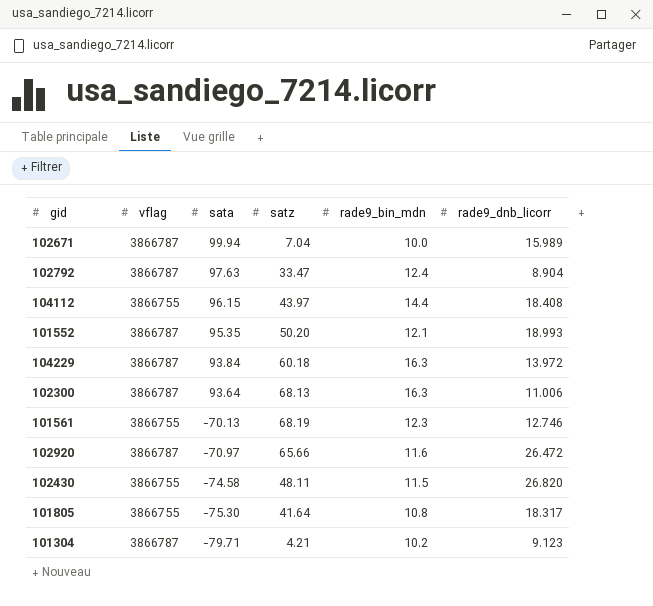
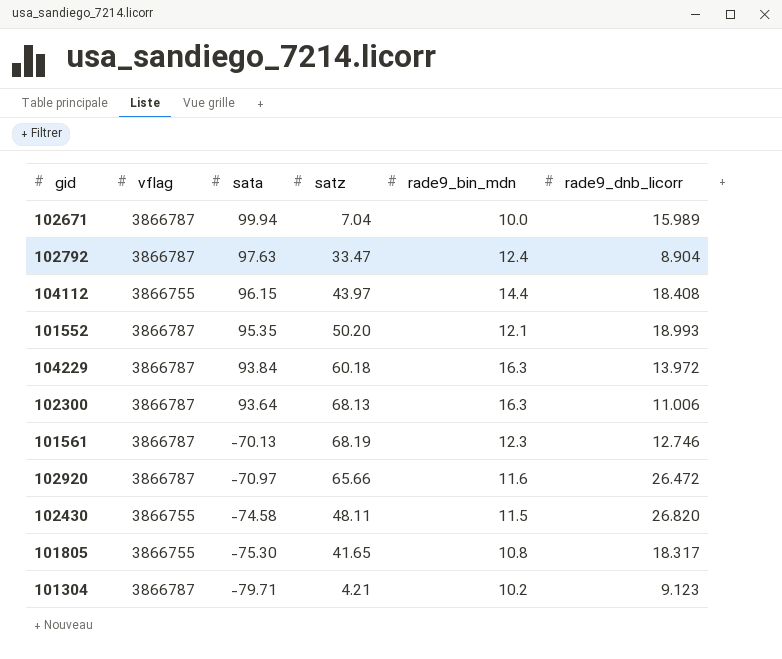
101561 | vflag: 3866755 -> 3866787
101805 | satz: 41.64 -> 41.65

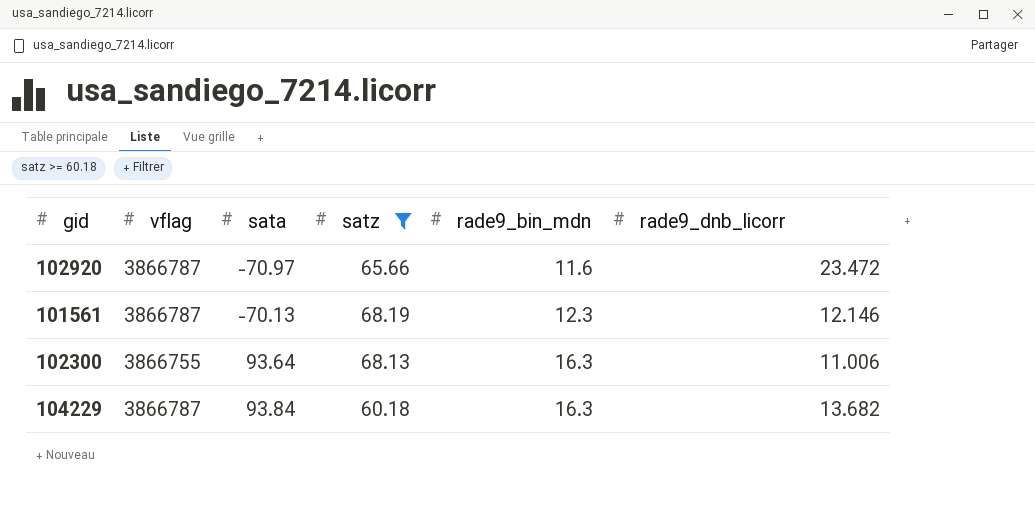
filter: none -> satz >= 60.18
row order: sata descending -> sata ascending
102920 | rade9_dnb_licorr: 26.472 -> 23.472
101561 | rade9_dnb_licorr: 12.746 -> 12.146
102300 | vflag: 3866787 -> 3866755
104229 | rade9_dnb_licorr: 13.972 -> 13.682

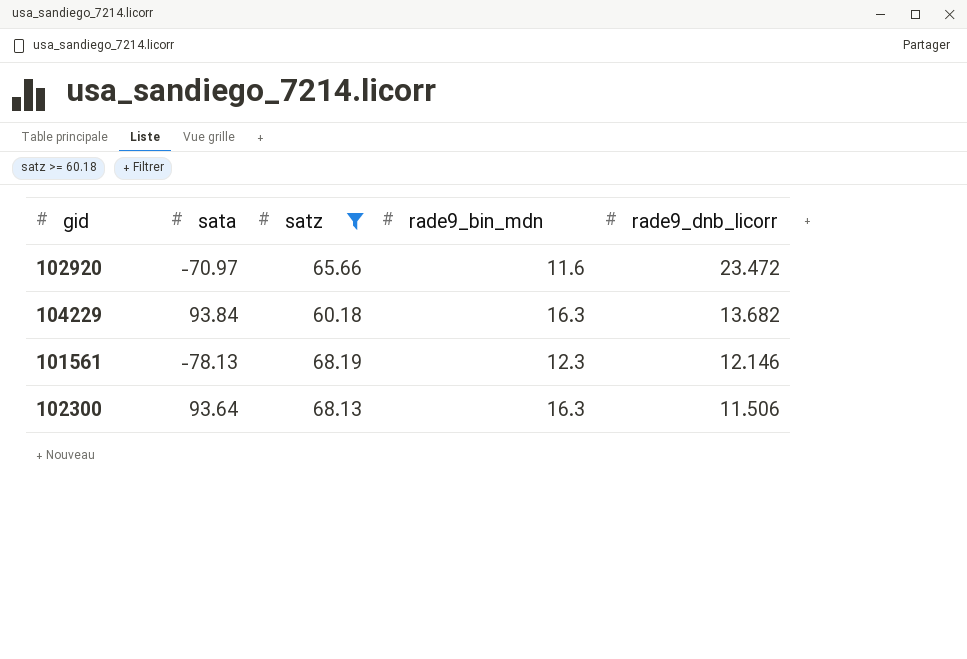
row order: sata ascending -> rade9_dnb_licorr descending
column vflag | position: 2 -> none
101561 | sata: -70.13 -> -78.13
102300 | rade9_dnb_licorr: 11.006 -> 11.506

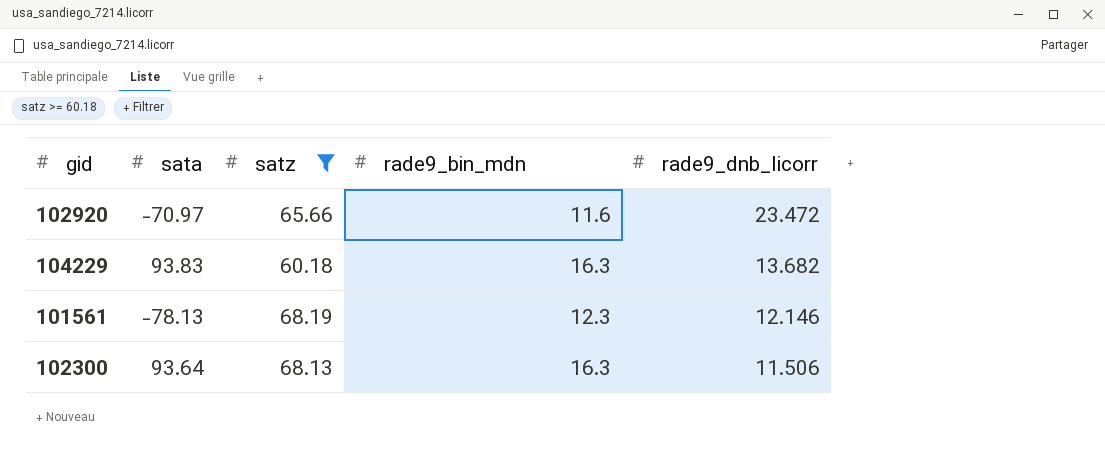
104229 | sata: 93.84 -> 93.83

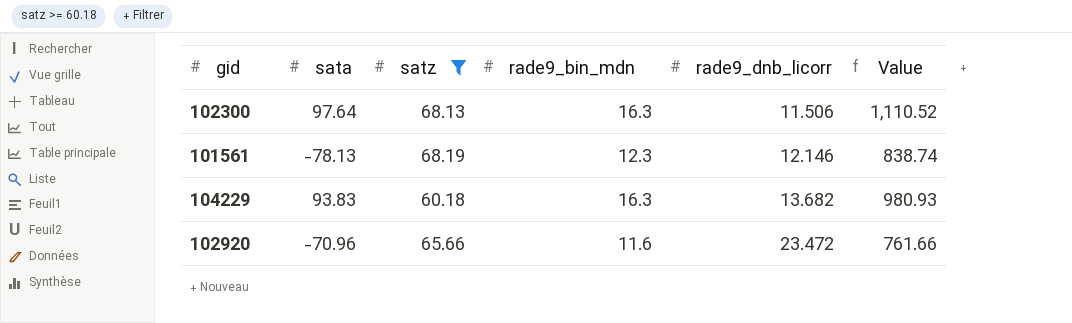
row order: rade9_dnb_licorr descending -> rade9_dnb_licorr ascending
column Value | formula: none -> [satz] * [rade9_bin_mdn]
102300 | sata: 93.64 -> 97.64
102920 | sata: -70.97 -> -70.96

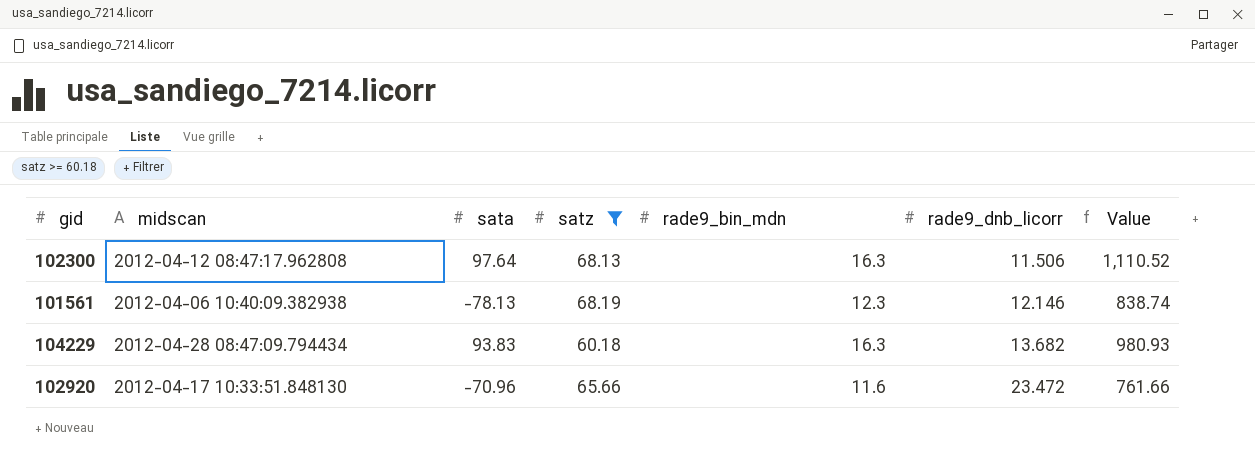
column midscan | position: none -> 2

